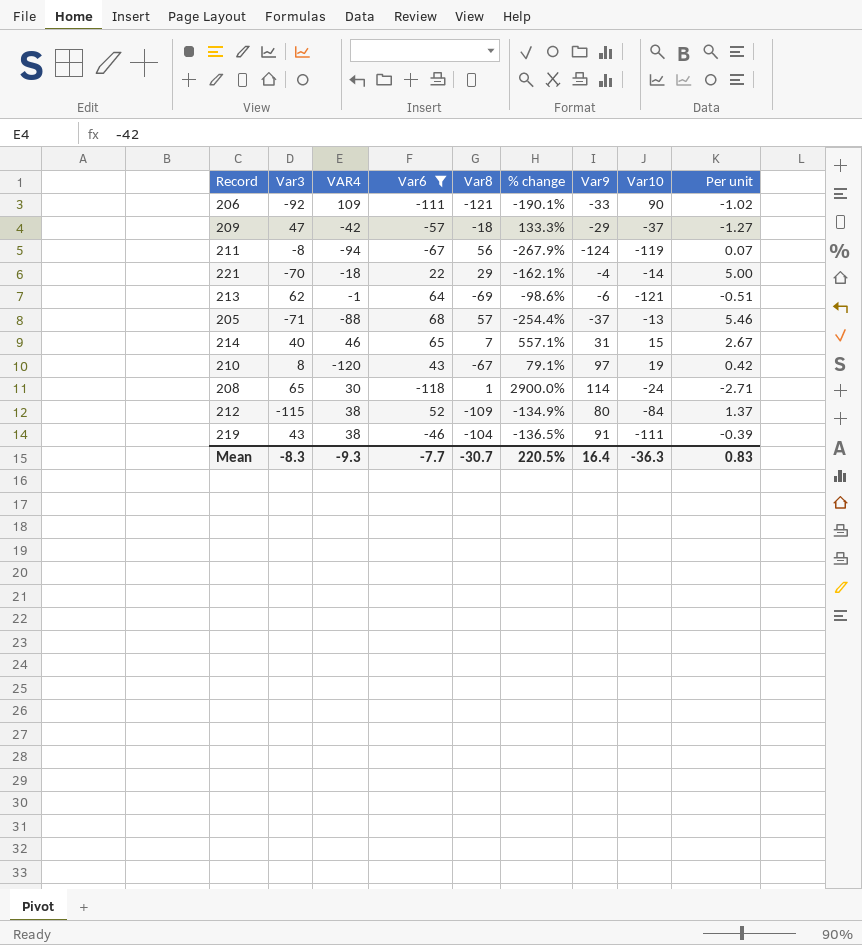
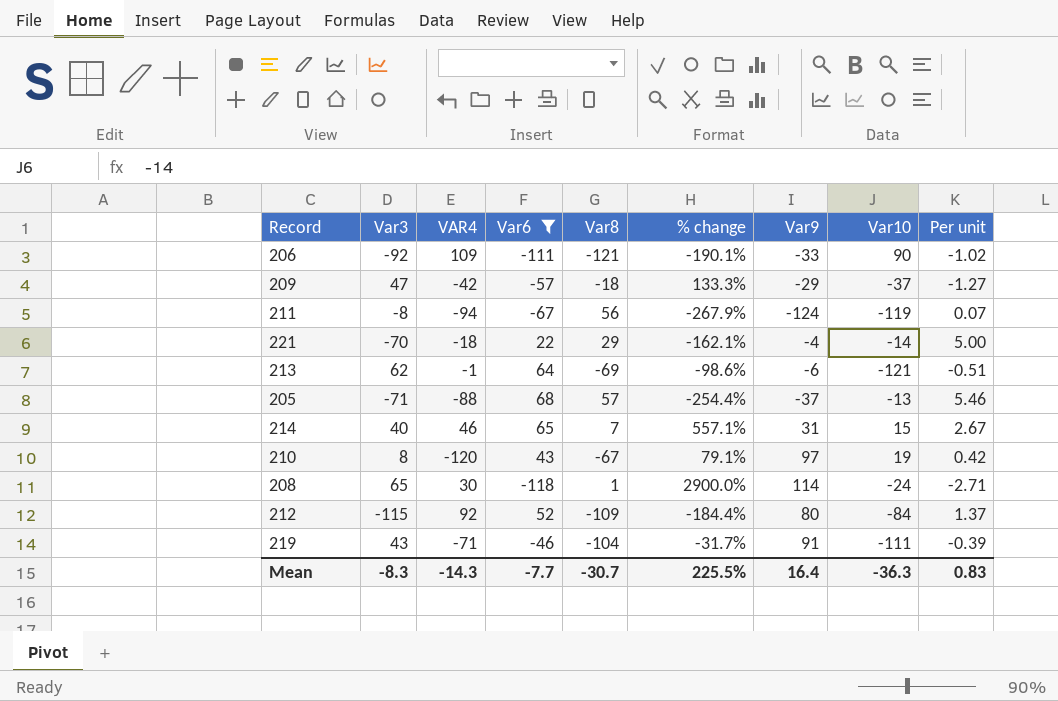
212 | VAR4: 38 -> 92
212 | % change: -134.9% -> -184.4%
219 | VAR4: 38 -> -71
219 | % change: -136.5% -> -31.7%
Mean | VAR4: -9.3 -> -14.3
Mean | % change: 220.5% -> 225.5%

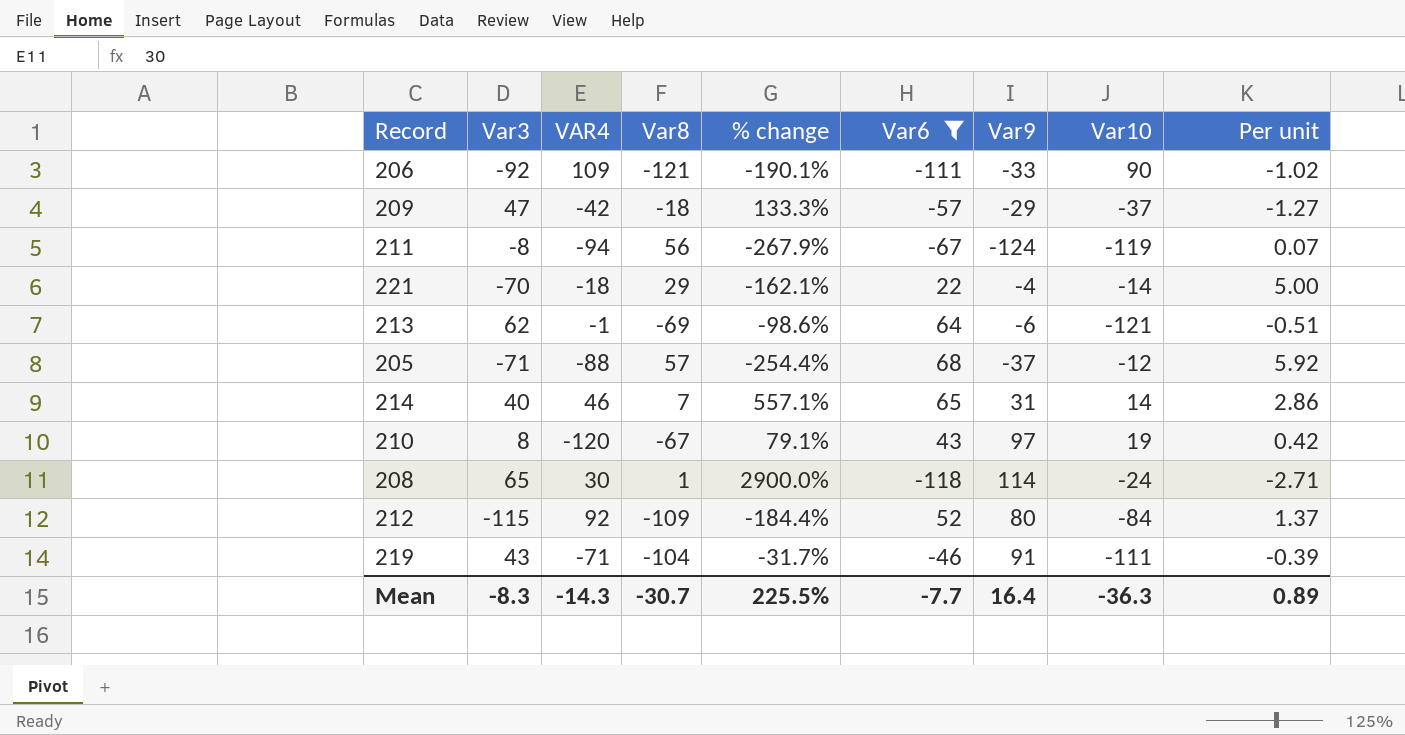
column Var6 | position: 4 -> 6
205 | Var10: -13 -> -12
205 | Per unit: 5.46 -> 5.92
214 | Var10: 15 -> 14
214 | Per unit: 2.67 -> 2.86
Mean | Per unit: 0.83 -> 0.89

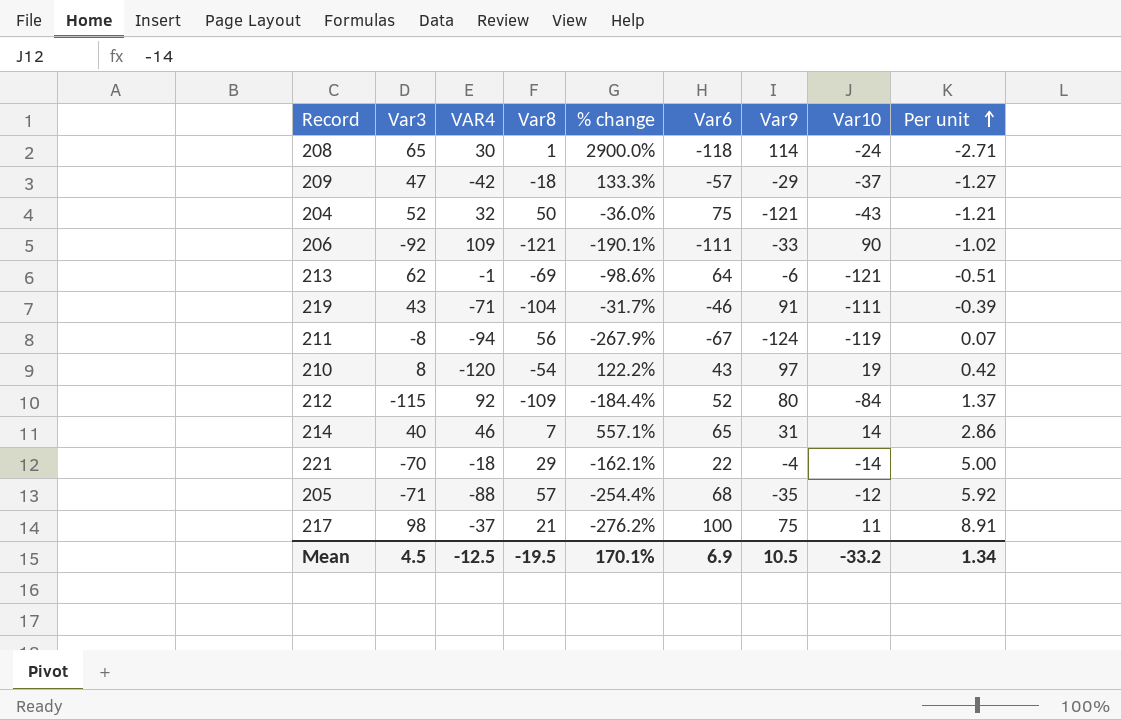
filter: Var6 <= 68 -> none
row order: none -> Per unit ascending
210 | Var8: -67 -> -54
210 | % change: 79.1% -> 122.2%
205 | Var9: -37 -> -35
Mean | Var3: -8.3 -> 4.5
Mean | VAR4: -14.3 -> -12.5
Mean | Var8: -30.7 -> -19.5
Mean | % change: 225.5% -> 170.1%
Mean | Var6: -7.7 -> 6.9
Mean | Var9: 16.4 -> 10.5
Mean | Var10: -36.3 -> -33.2
Mean | Per unit: 0.89 -> 1.34

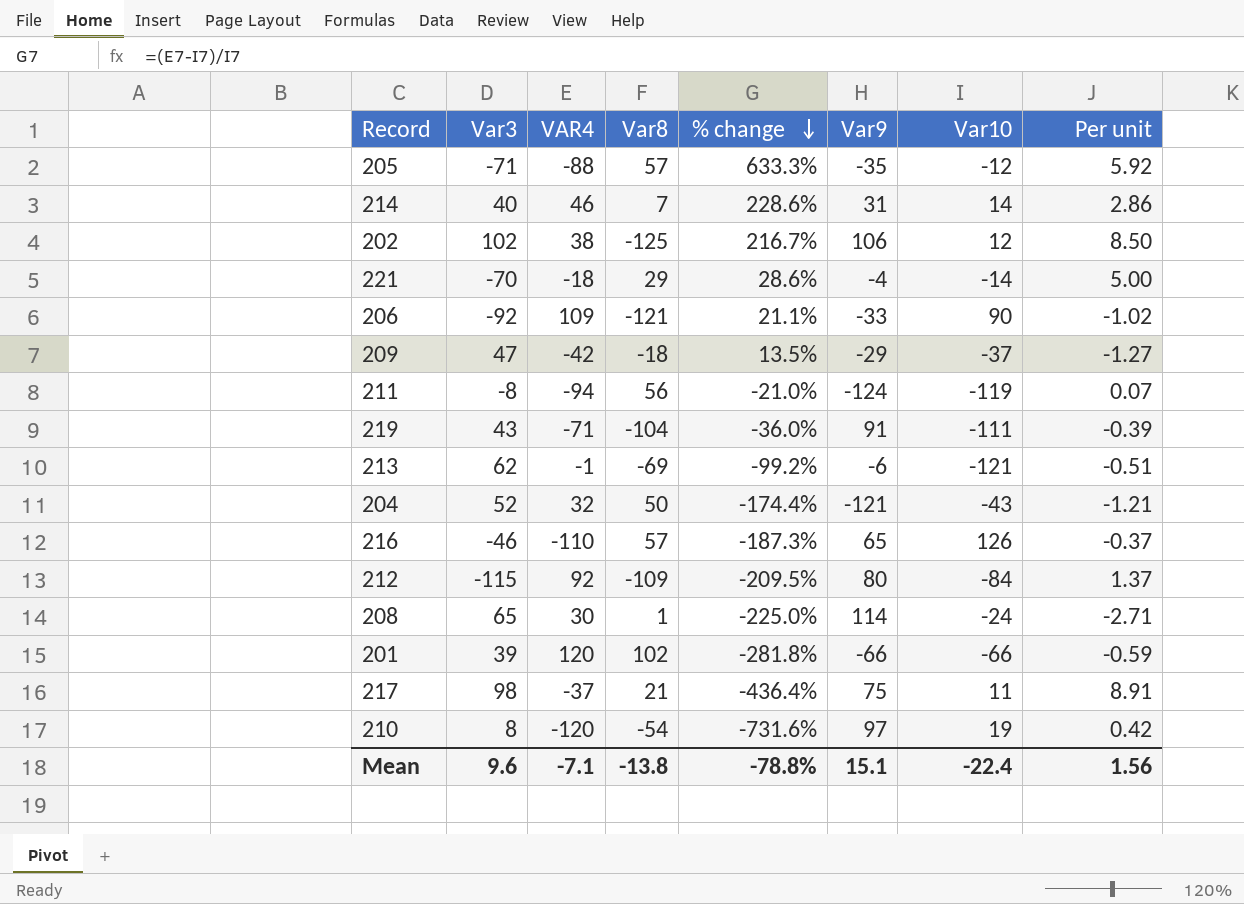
row order: Per unit ascending -> % change descending
column Var6 | position: 6 -> none
column % change | formula: ([VAR4] - [Var8]) / [Var8] -> ([VAR4] - [Var10]) / [Var10]
row 202: none -> 102 | 38 | -125 | 216.7% | 106 | 12 | 8.50
row 216: none -> -46 | -110 | 57 | -187.3% | 65 | 126 | -0.37
row 201: none -> 39 | 120 | 102 | -281.8% | -66 | -66 | -0.59
Mean | Var3: 4.5 -> 9.6
Mean | VAR4: -12.5 -> -7.1
Mean | Var8: -19.5 -> -13.8
Mean | % change: 170.1% -> -78.8%
Mean | Var9: 10.5 -> 15.1
Mean | Var10: -33.2 -> -22.4
Mean | Per unit: 1.34 -> 1.56

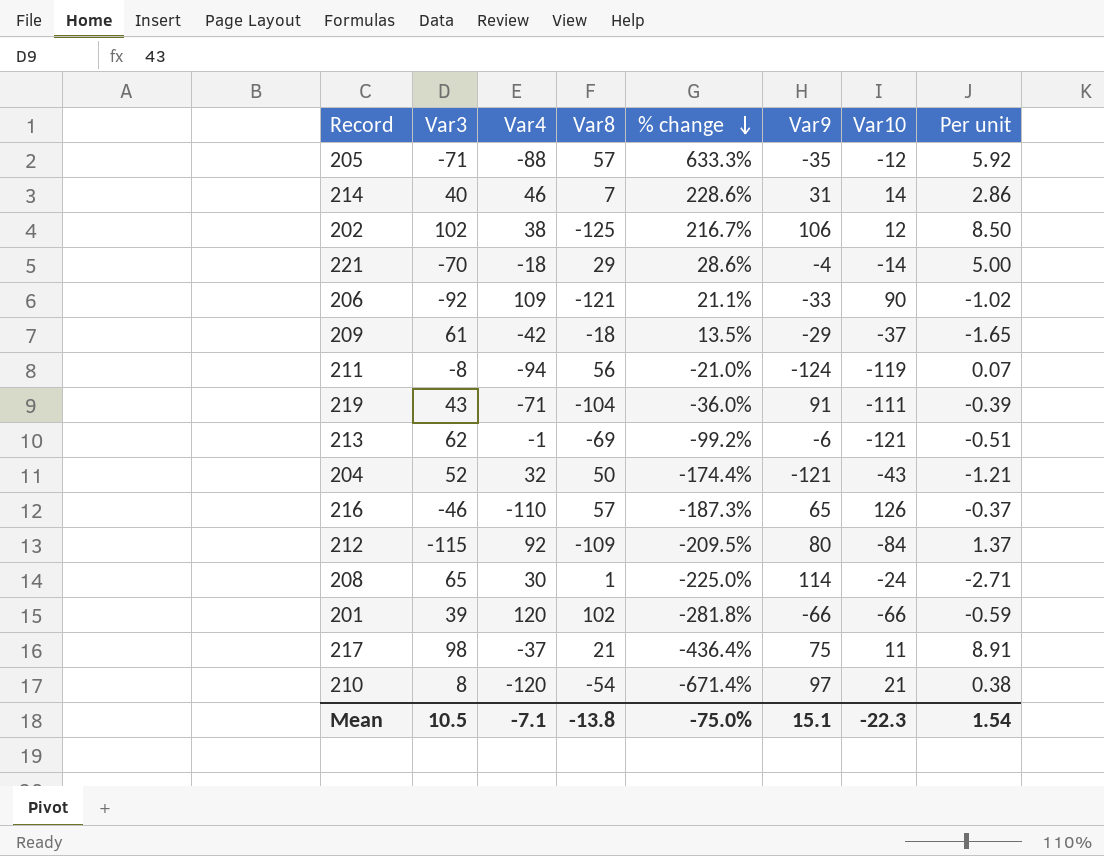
column name: VAR4 -> Var4
209 | Var3: 47 -> 61
209 | Per unit: -1.27 -> -1.65
210 | % change: -731.6% -> -671.4%
210 | Var10: 19 -> 21
210 | Per unit: 0.42 -> 0.38
Mean | Var3: 9.6 -> 10.5
Mean | % change: -78.8% -> -75.0%
Mean | Var10: -22.4 -> -22.3
Mean | Per unit: 1.56 -> 1.54

